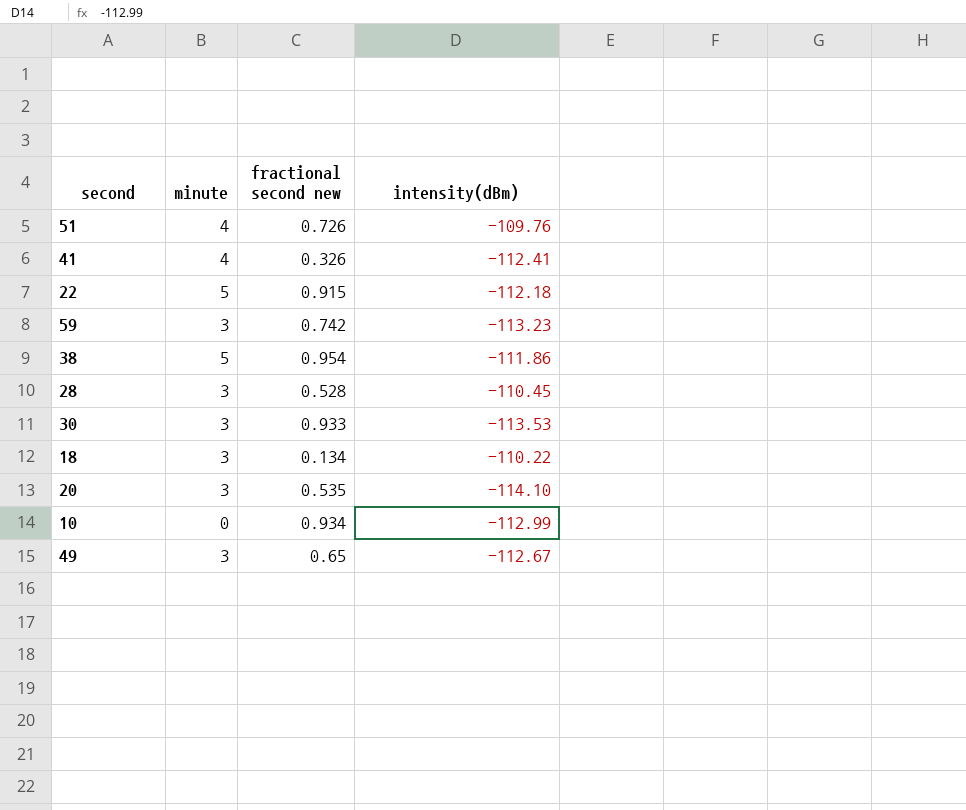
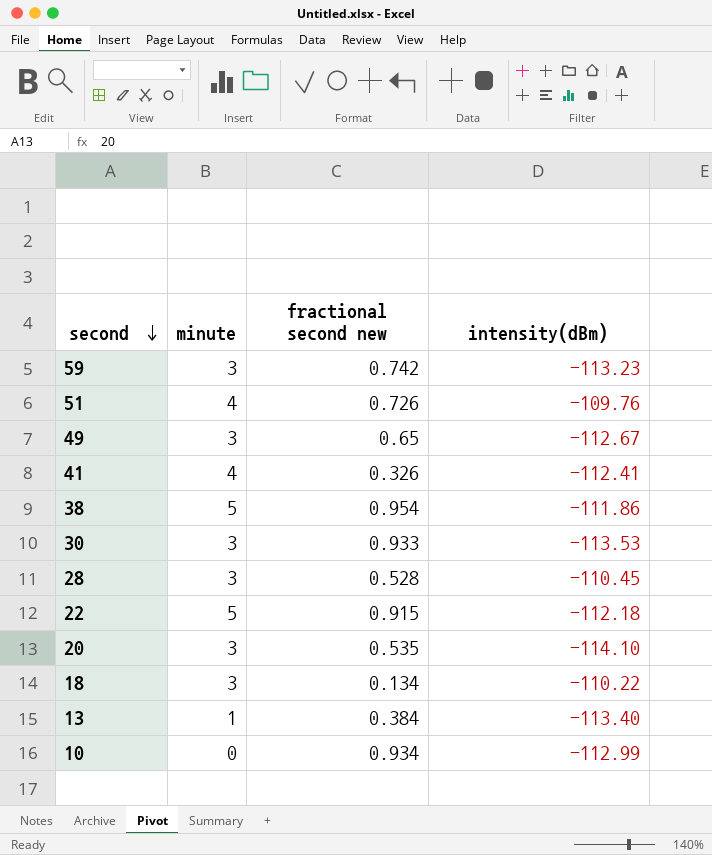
row order: none -> second descending
row 13: none -> 1 | 0.384 | -113.40

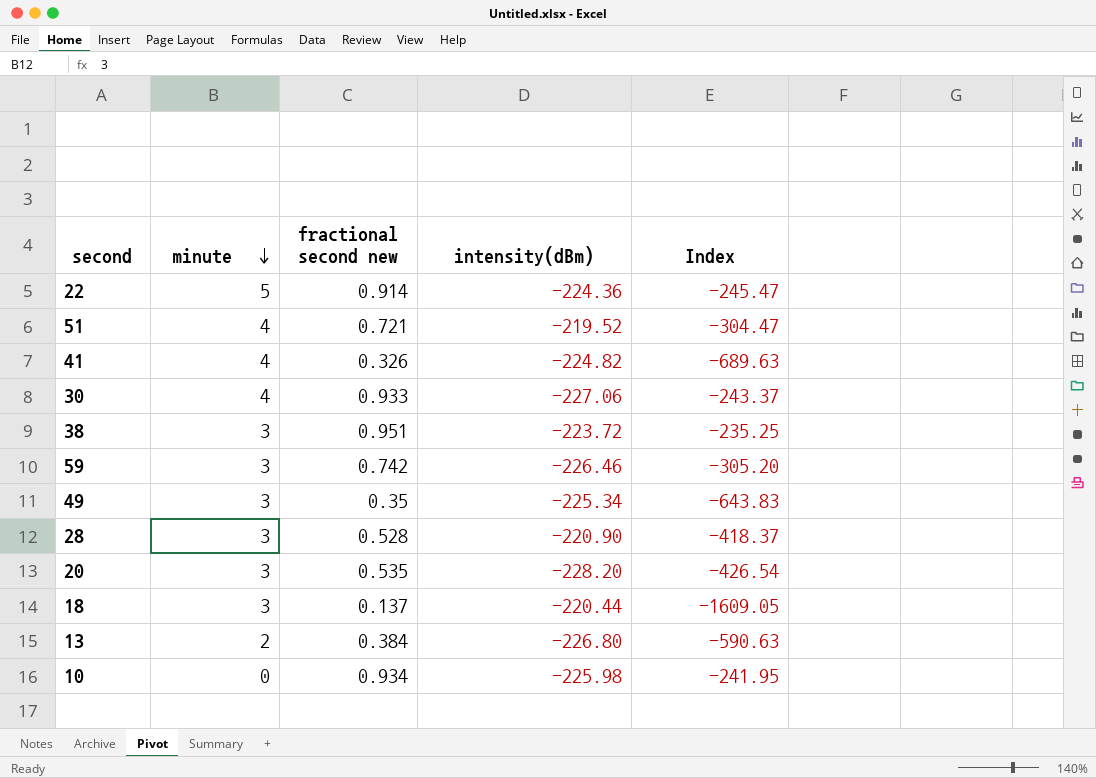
row order: second descending -> minute descending
column Index | formula: none -> [intensity(dBm)] / [fractional second new]
22 | fractional second new: 0.915 -> 0.914
22 | intensity(dBm): -112.18 -> -224.36
51 | fractional second new: 0.726 -> 0.721
51 | intensity(dBm): -109.76 -> -219.52
41 | intensity(dBm): -112.41 -> -224.82
30 | minute: 3 -> 4
30 | intensity(dBm): -113.53 -> -227.06
38 | minute: 5 -> 3
38 | fractional second new: 0.954 -> 0.951
38 | intensity(dBm): -111.86 -> -223.72
59 | intensity(dBm): -113.23 -> -226.46
49 | fractional second new: 0.65 -> 0.35
49 | intensity(dBm): -112.67 -> -225.34
28 | intensity(dBm): -110.45 -> -220.90
20 | intensity(dBm): -114.10 -> -228.20
18 | fractional second new: 0.134 -> 0.137
18 | intensity(dBm): -110.22 -> -220.44
13 | minute: 1 -> 2
13 | intensity(dBm): -113.40 -> -226.80
10 | intensity(dBm): -112.99 -> -225.98

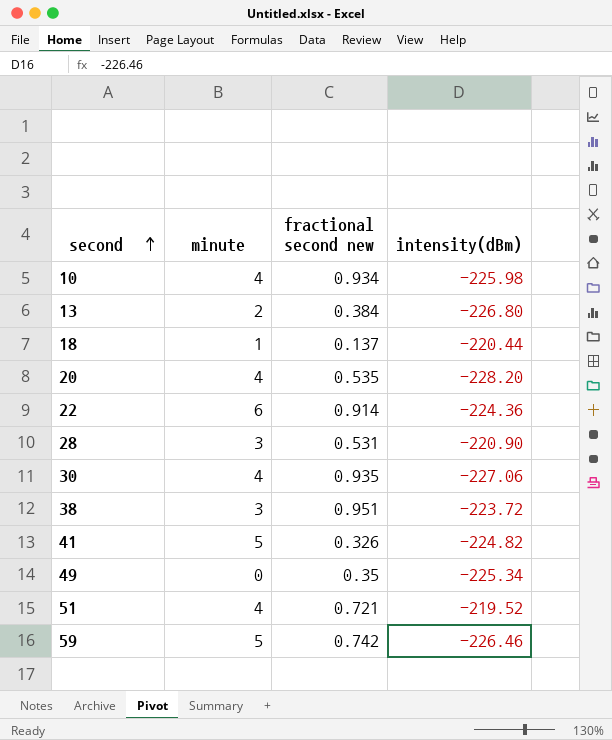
row order: minute descending -> second ascending
column Index | formula: [intensity(dBm)] / [fractional second new] -> none
10 | minute: 0 -> 4
18 | minute: 3 -> 1
20 | minute: 3 -> 4
22 | minute: 5 -> 6
28 | fractional second new: 0.528 -> 0.531
30 | fractional second new: 0.933 -> 0.935
41 | minute: 4 -> 5
49 | minute: 3 -> 0
59 | minute: 3 -> 5

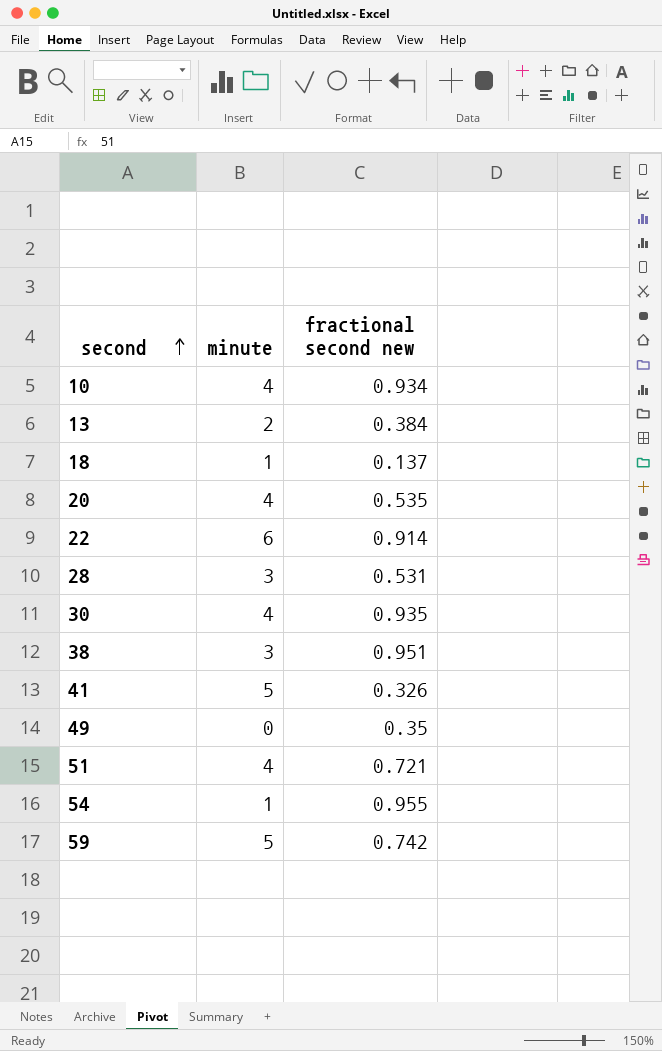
column intensity(dBm) | position: 4 -> none
row 54: none -> 1 | 0.955

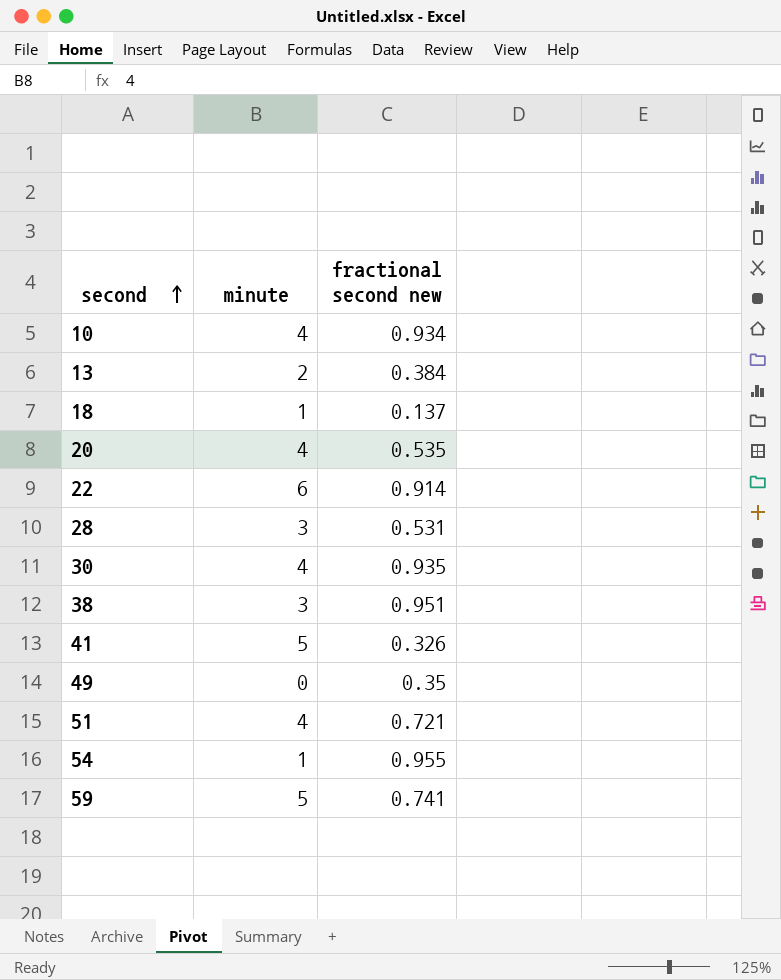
59 | fractional second new: 0.742 -> 0.741

